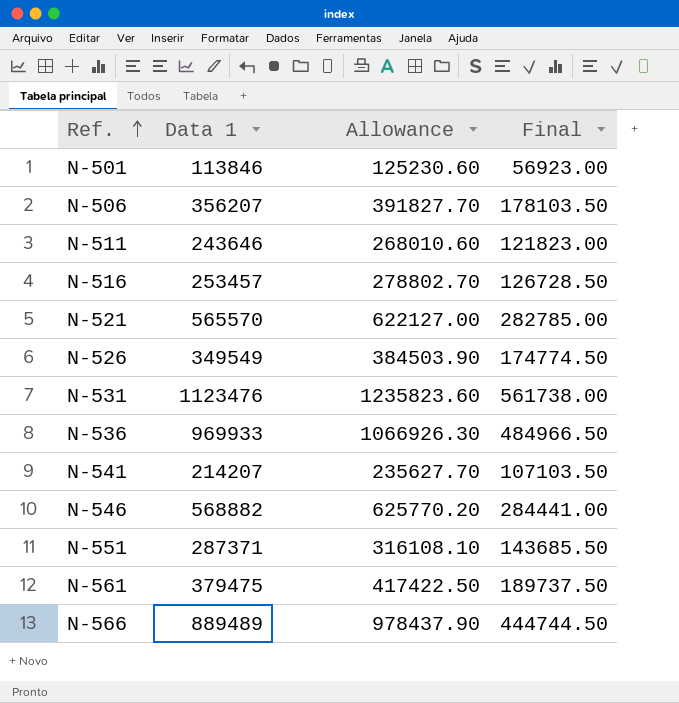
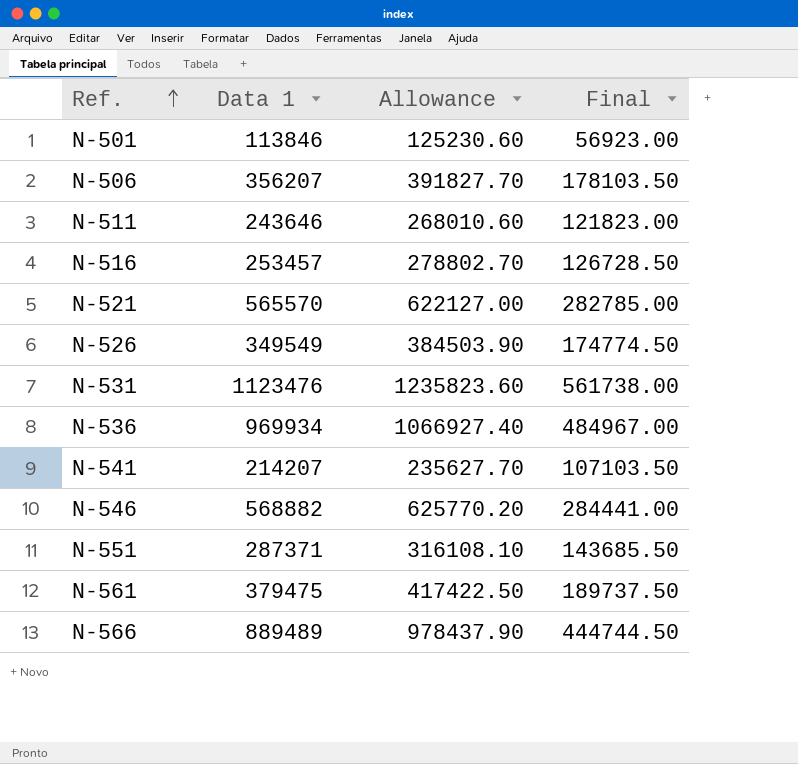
N-536 | Data 1: 969933 -> 969934
N-536 | Allowance: 1066926.30 -> 1066927.40
N-536 | Final: 484966.50 -> 484967.00

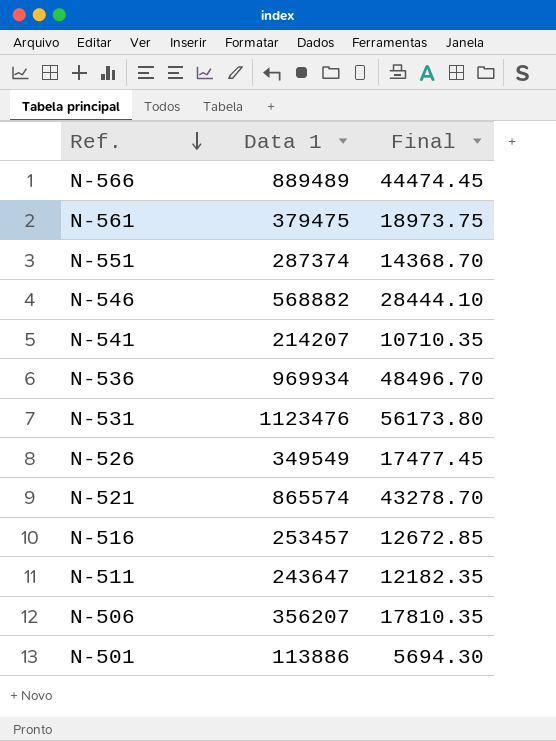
row order: Ref. ascending -> Ref. descending
column Allowance | formula: [Data 1] * 1.1 -> none
column Final | formula: [Data 1] * 0.5 -> [Data 1] * 0.05
N-551 | Data 1: 287371 -> 287374
N-521 | Data 1: 565570 -> 865574
N-511 | Data 1: 243646 -> 243647
N-501 | Data 1: 113846 -> 113886

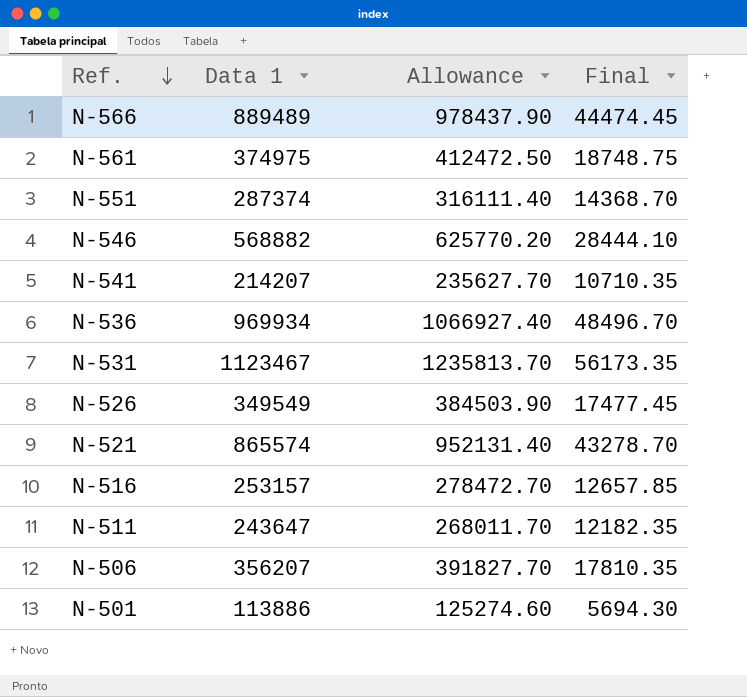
column Allowance | formula: none -> [Data 1] * 1.1
N-561 | Data 1: 379475 -> 374975
N-561 | Final: 18973.75 -> 18748.75
N-531 | Data 1: 1123476 -> 1123467
N-531 | Final: 56173.80 -> 56173.35
N-516 | Data 1: 253457 -> 253157
N-516 | Final: 12672.85 -> 12657.85

